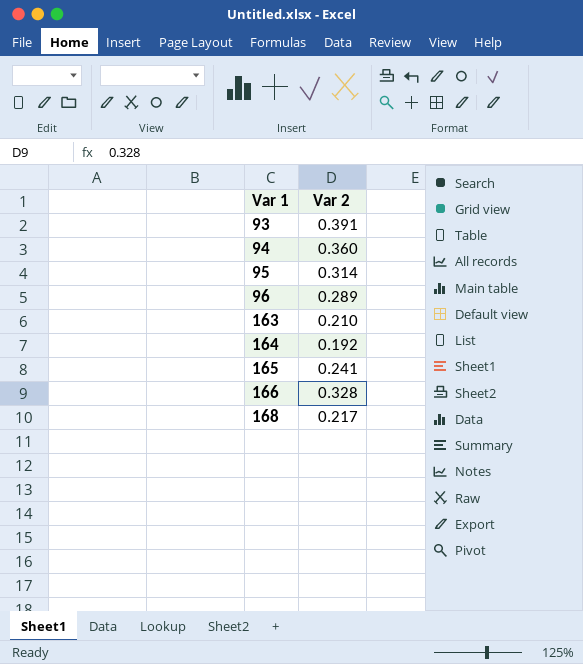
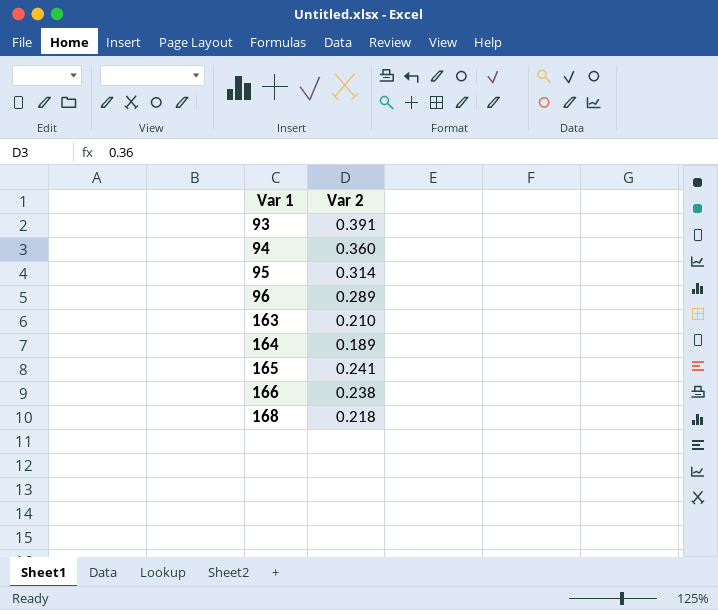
164 | Var 2: 0.192 -> 0.189
166 | Var 2: 0.328 -> 0.238
168 | Var 2: 0.217 -> 0.218

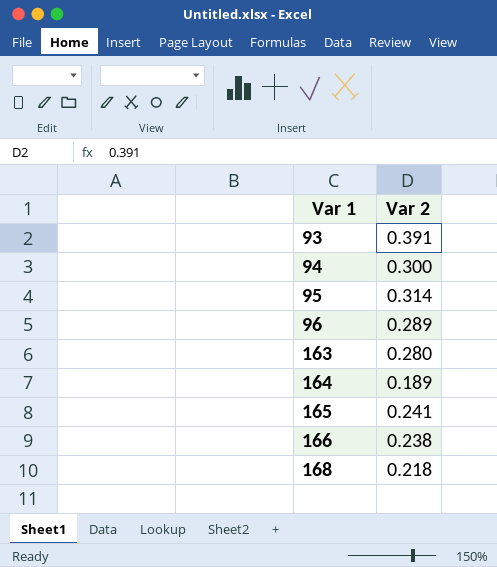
94 | Var 2: 0.360 -> 0.300
163 | Var 2: 0.210 -> 0.280

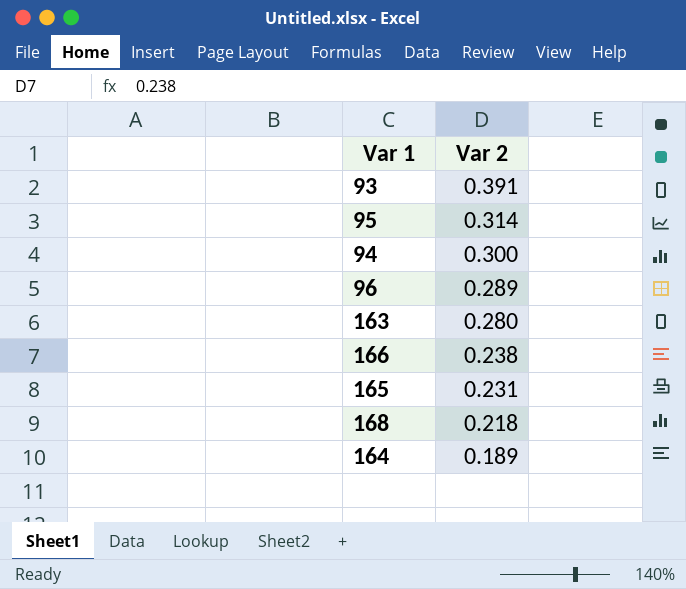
row order: Var 1 ascending -> Var 2 descending
165 | Var 2: 0.241 -> 0.231

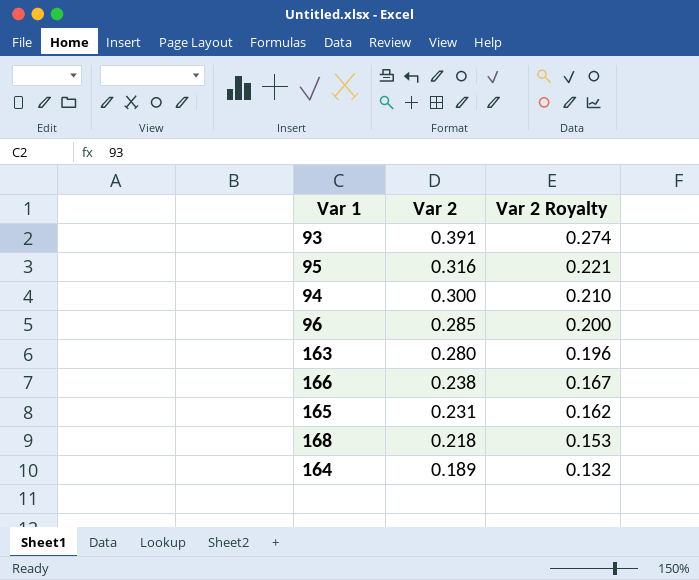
column Var 2 Royalty | formula: none -> [Var 2] * 0.7
95 | Var 2: 0.314 -> 0.316
96 | Var 2: 0.289 -> 0.285

